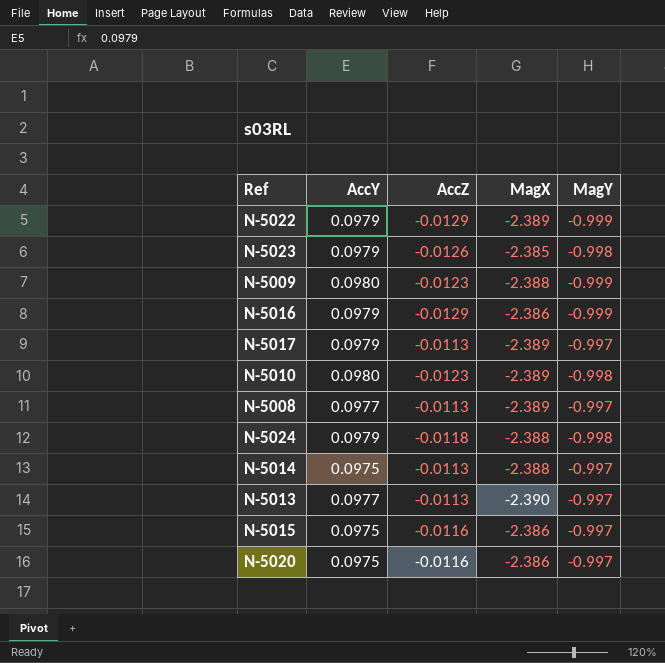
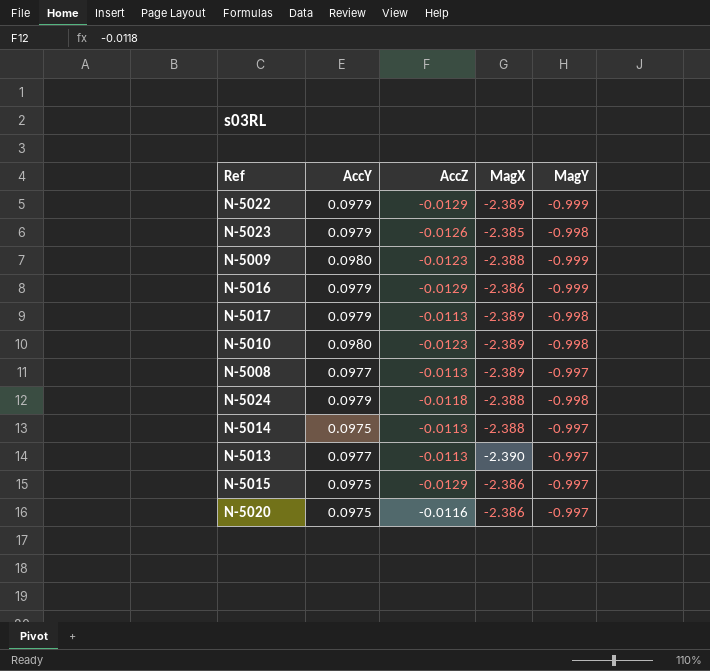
N-5017 | MagY: -0.997 -> -0.998
N-5015 | AccZ: -0.0116 -> -0.0129

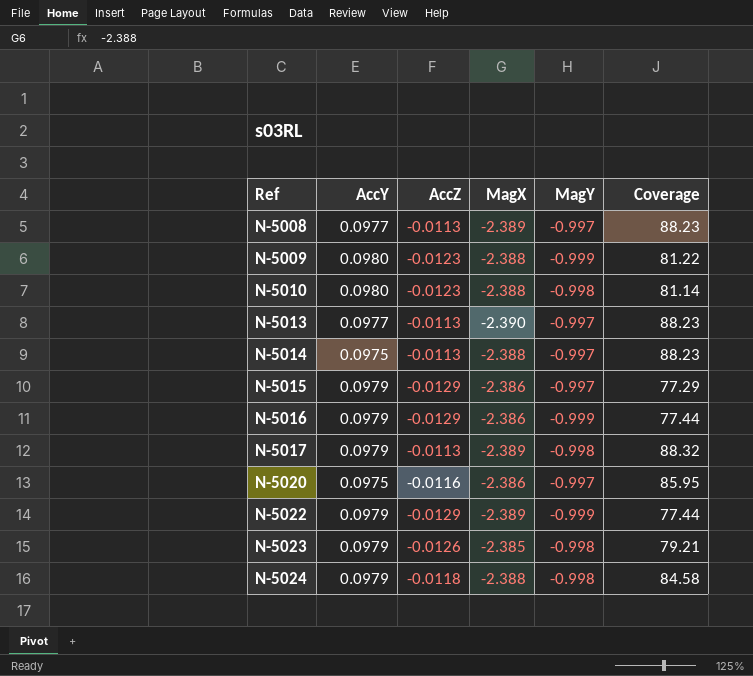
row order: none -> Ref ascending
column Coverage | formula: none -> [MagY] / [AccZ]
N-5010 | MagX: -2.389 -> -2.388
N-5015 | AccY: 0.0975 -> 0.0979

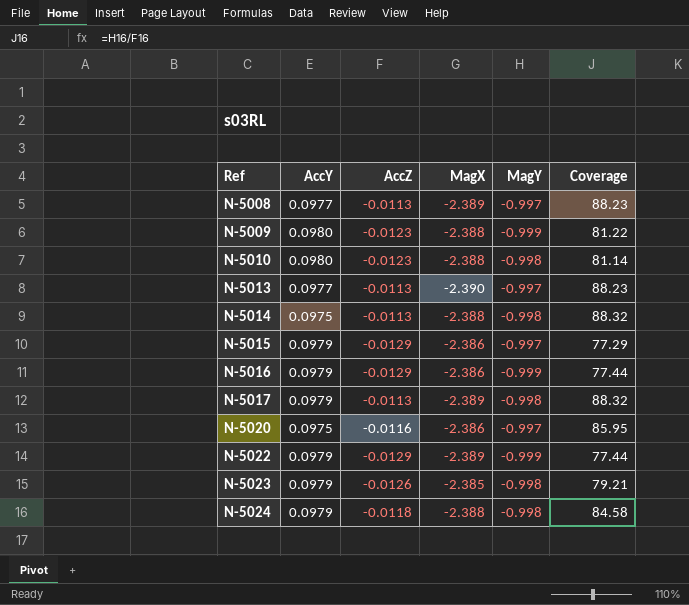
N-5014 | MagY: -0.997 -> -0.998
N-5014 | Coverage: 88.23 -> 88.32

